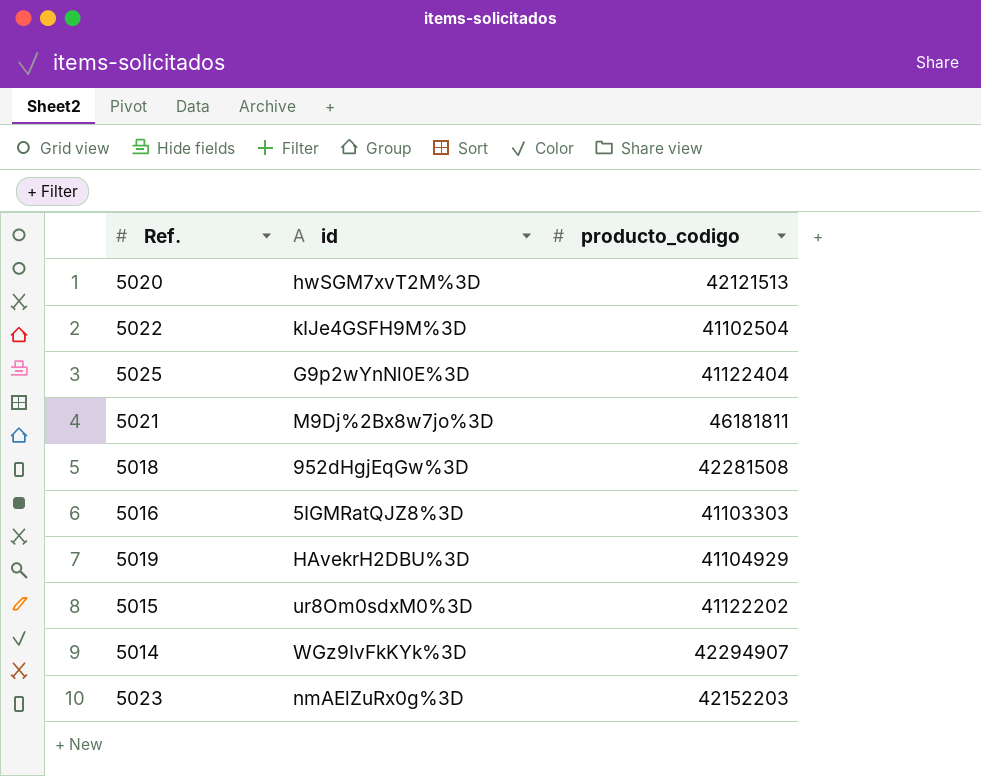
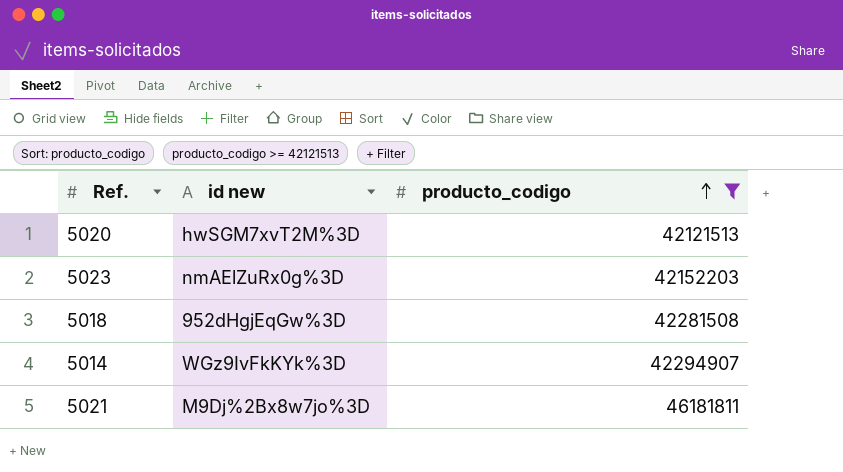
filter: none -> producto_codigo >= 42121513
row order: none -> producto_codigo ascending
column name: id -> id new

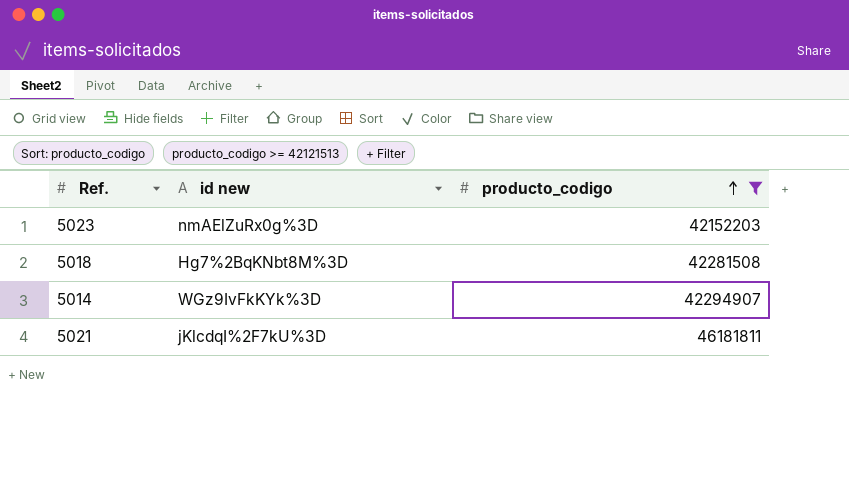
row 5020: hwSGM7xvT2M%3D | 42121513 -> none
5018 | id new: 952dHgjEqGw%3D -> Hg7%2BqKNbt8M%3D
5021 | id new: M9Dj%2Bx8w7jo%3D -> jKlcdqI%2F7kU%3D

